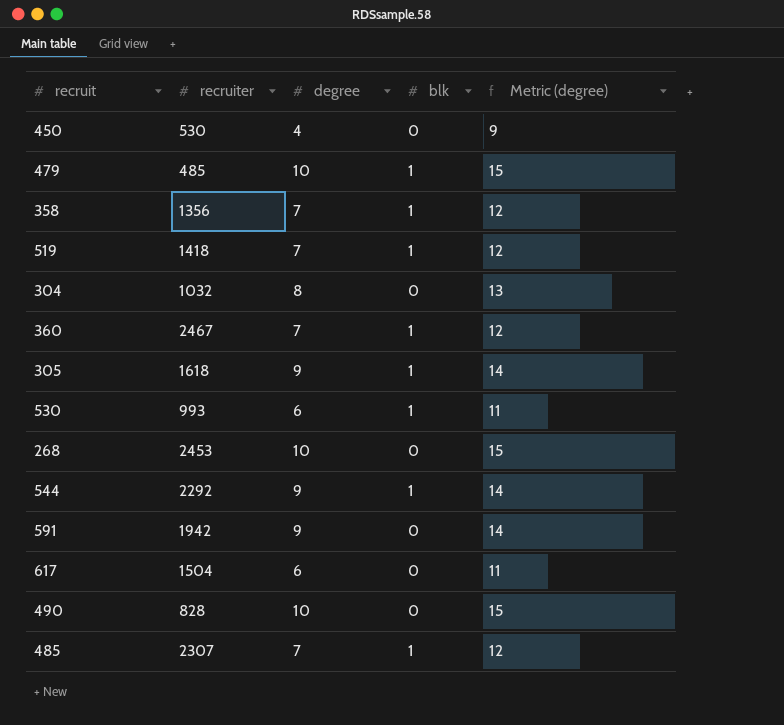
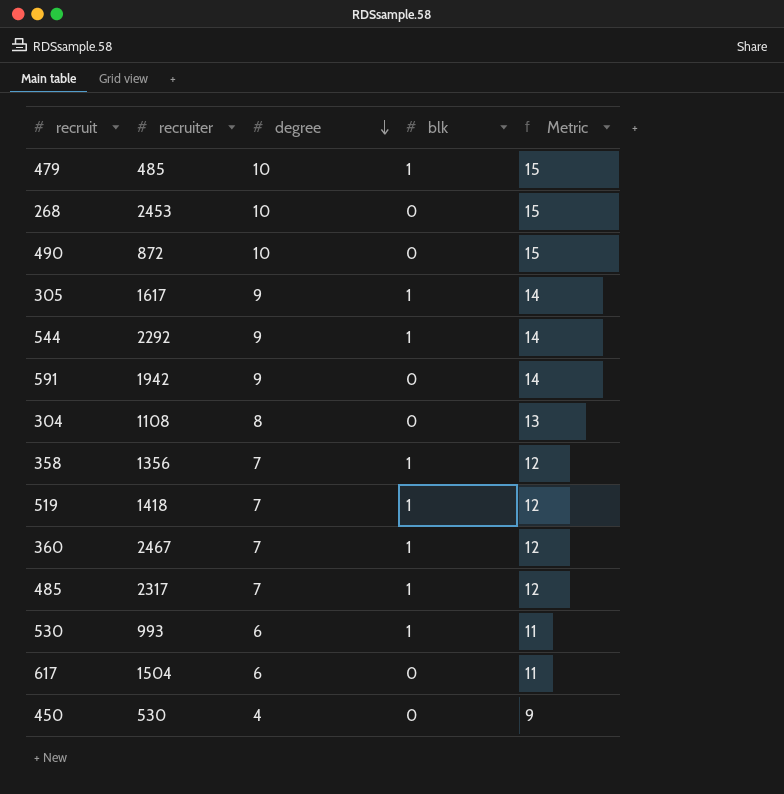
row order: none -> degree descending
column name: Metric (degree) -> Metric
490 | recruiter: 828 -> 872
305 | recruiter: 1618 -> 1617
304 | recruiter: 1032 -> 1108
485 | recruiter: 2307 -> 2317

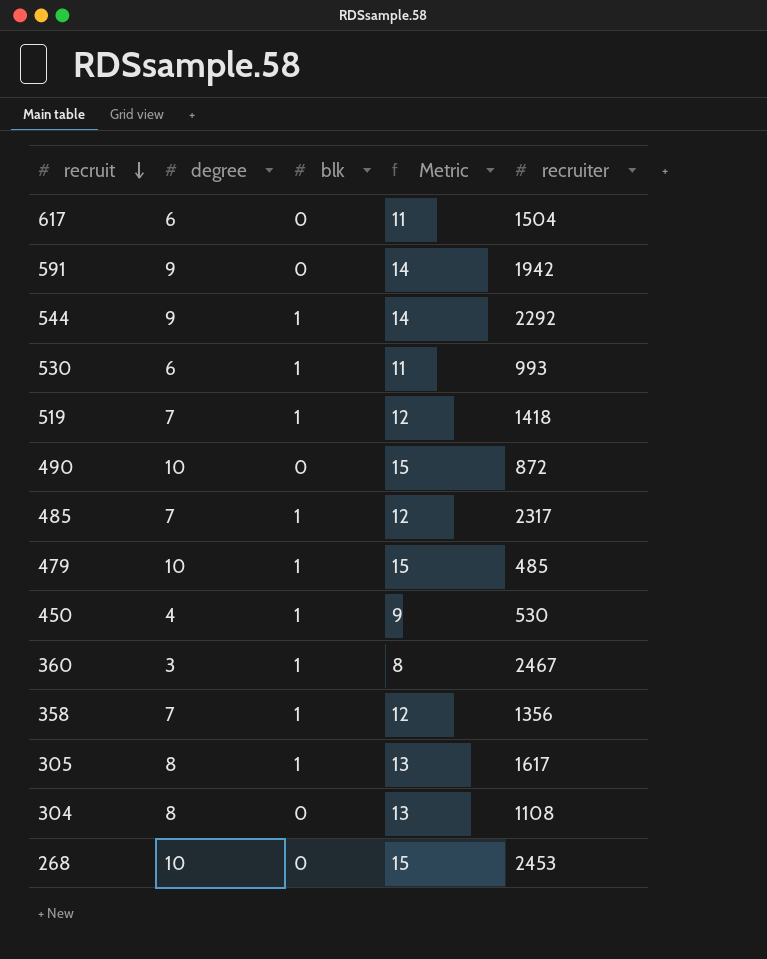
row order: degree descending -> recruit descending
column recruiter | position: 2 -> 5
450 | blk: 0 -> 1
360 | degree: 7 -> 3
360 | Metric: 12 -> 8
305 | degree: 9 -> 8
305 | Metric: 14 -> 13

